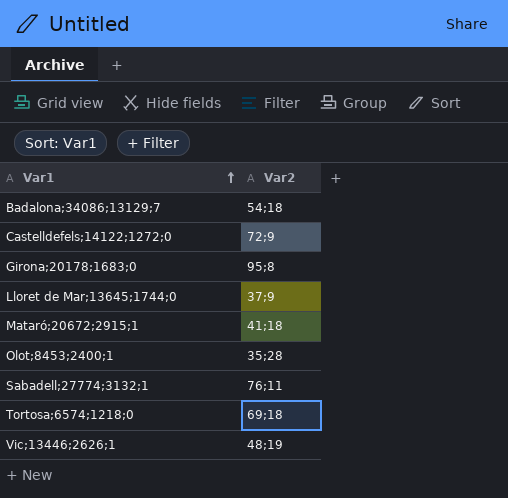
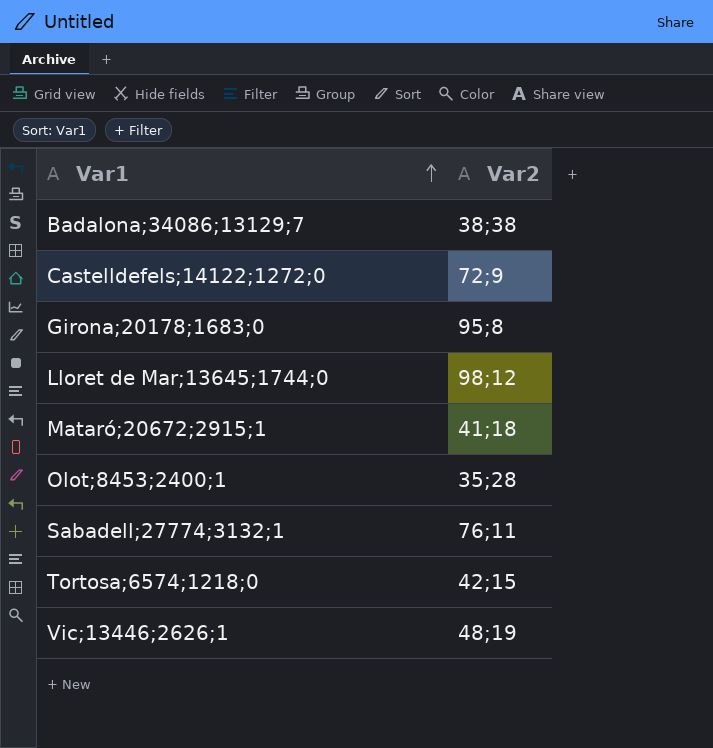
Badalona;34086;13129;7 | Var2: 54;18 -> 38;38
Lloret de Mar;13645;1744;0 | Var2: 37;9 -> 98;12
Tortosa;6574;1218;0 | Var2: 69;18 -> 42;15

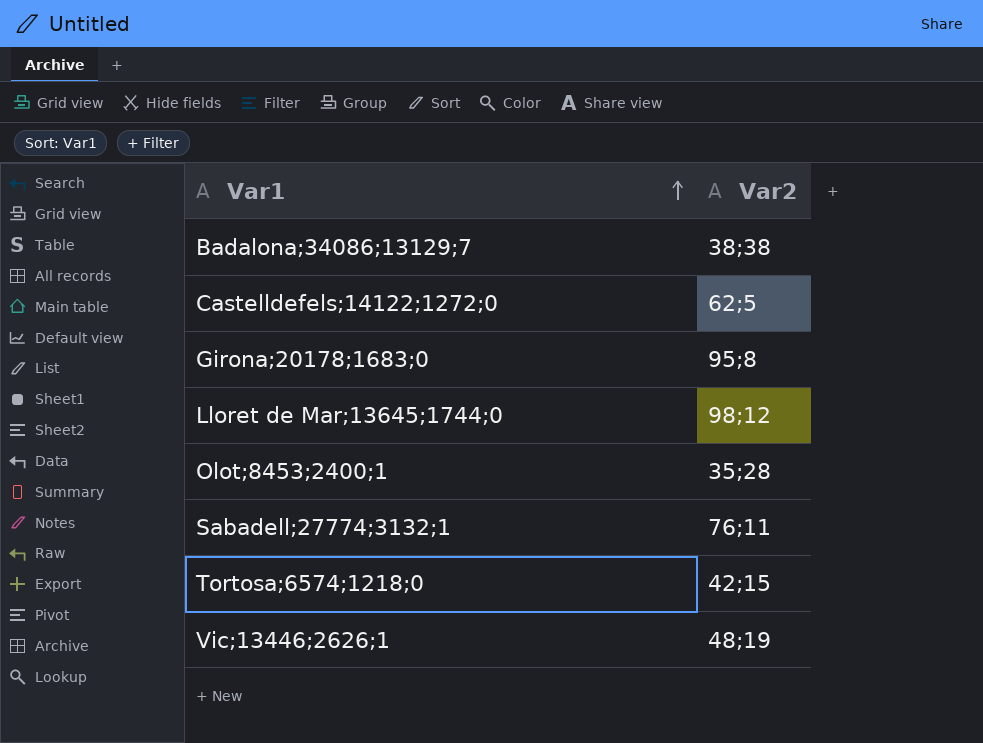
row Mataró;20672;2915;1: 41;18 -> none
Castelldefels;14122;1272;0 | Var2: 72;9 -> 62;5

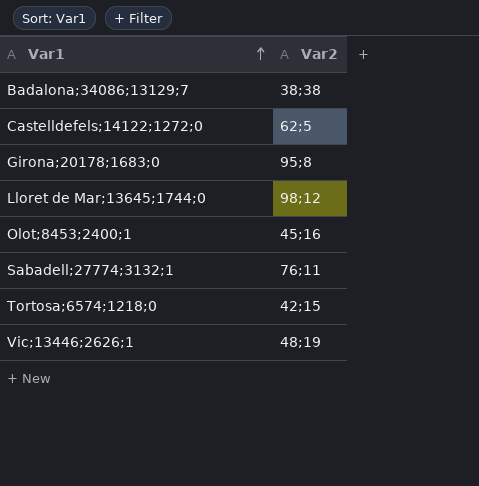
Olot;8453;2400;1 | Var2: 35;28 -> 45;16

